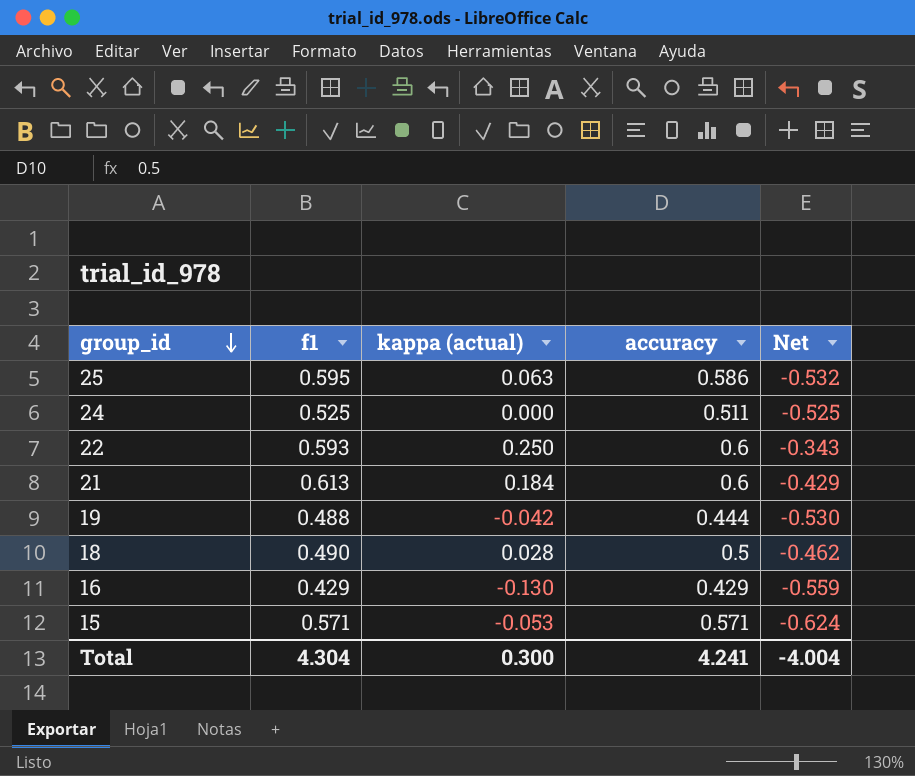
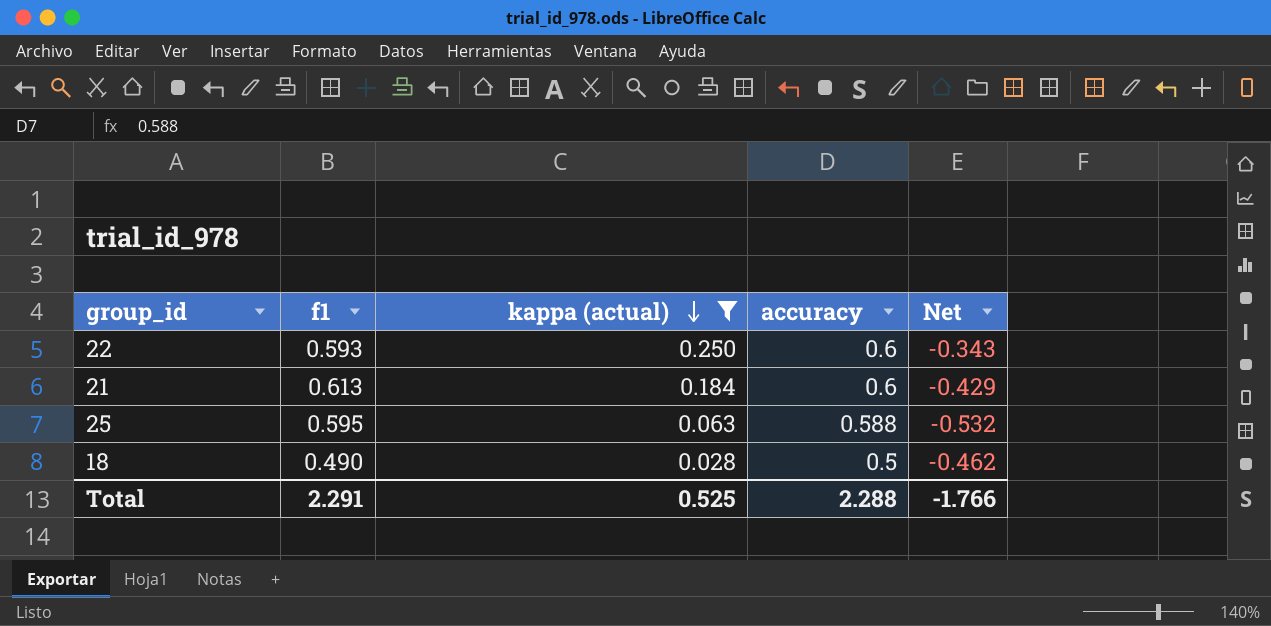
filter: none -> kappa (actual) >= 0.028
row order: group_id descending -> kappa (actual) descending
25 | accuracy: 0.586 -> 0.588
Total | f1: 4.304 -> 2.291
Total | kappa (actual): 0.300 -> 0.525
Total | accuracy: 4.241 -> 2.288
Total | Net: -4.004 -> -1.766

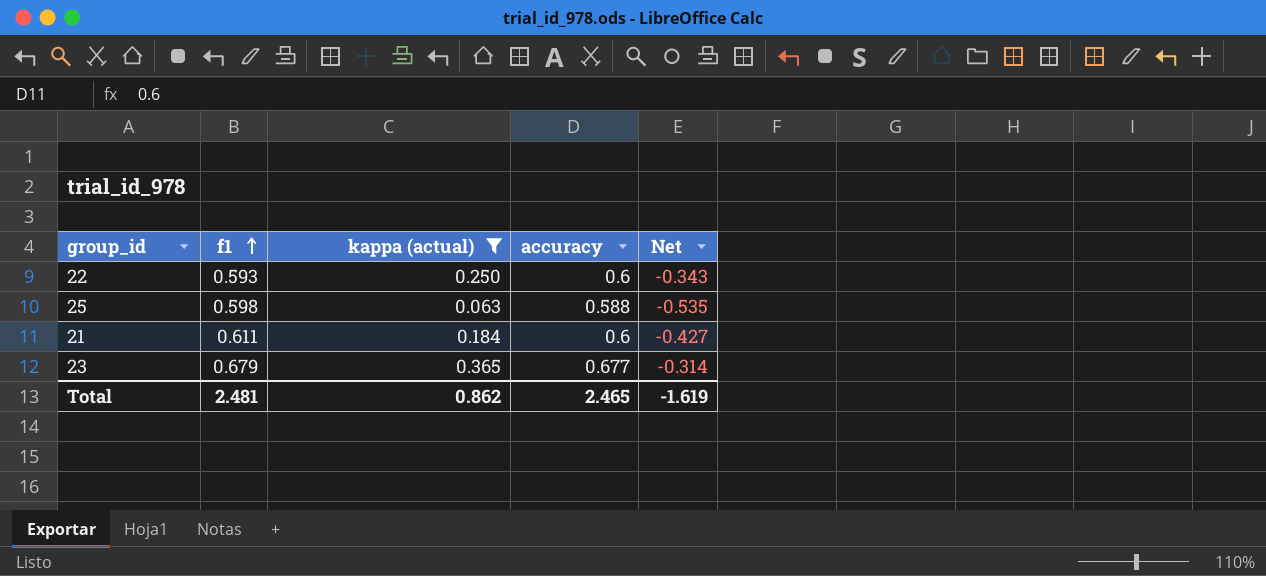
row order: kappa (actual) descending -> f1 ascending
row 18: 0.490 | 0.028 | 0.5 | -0.462 -> none
25 | f1: 0.595 -> 0.598
25 | Net: -0.532 -> -0.535
21 | f1: 0.613 -> 0.611
21 | Net: -0.429 -> -0.427
row 23: none -> 0.679 | 0.365 | 0.677 | -0.314
Total | f1: 2.291 -> 2.481
Total | kappa (actual): 0.525 -> 0.862
Total | accuracy: 2.288 -> 2.465
Total | Net: -1.766 -> -1.619

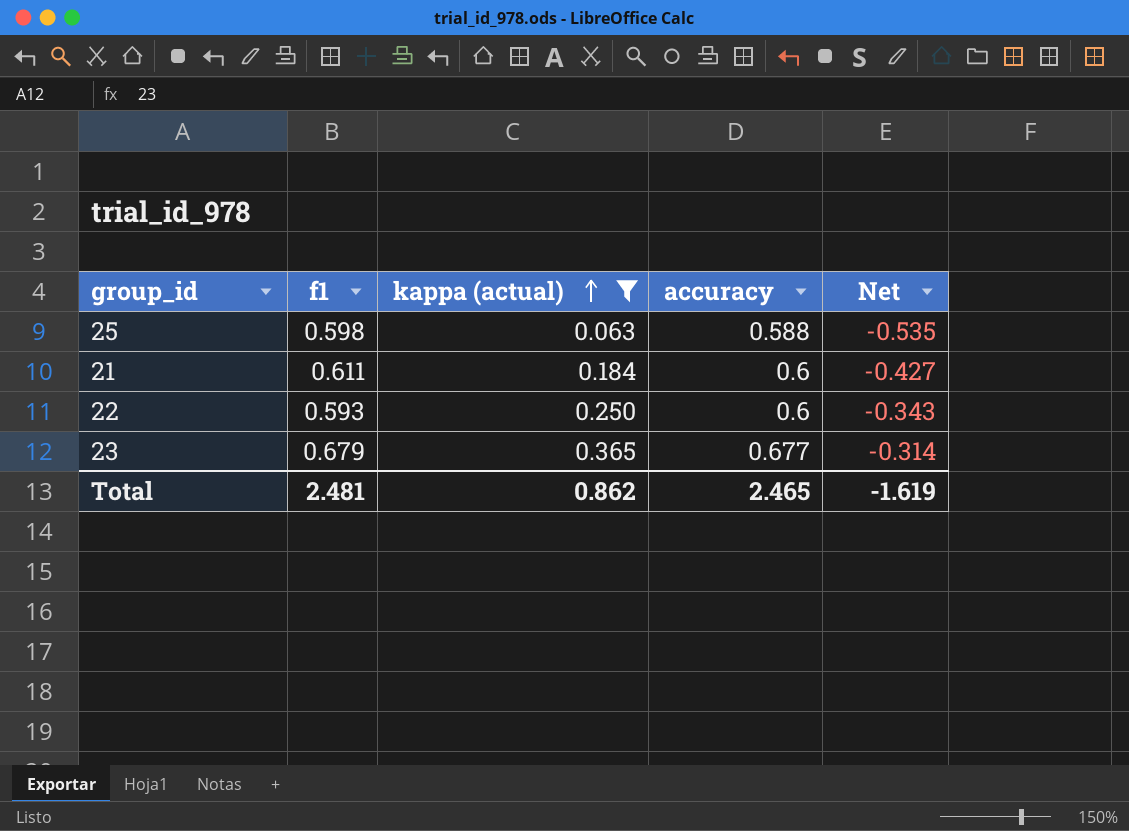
row order: f1 ascending -> kappa (actual) ascending

